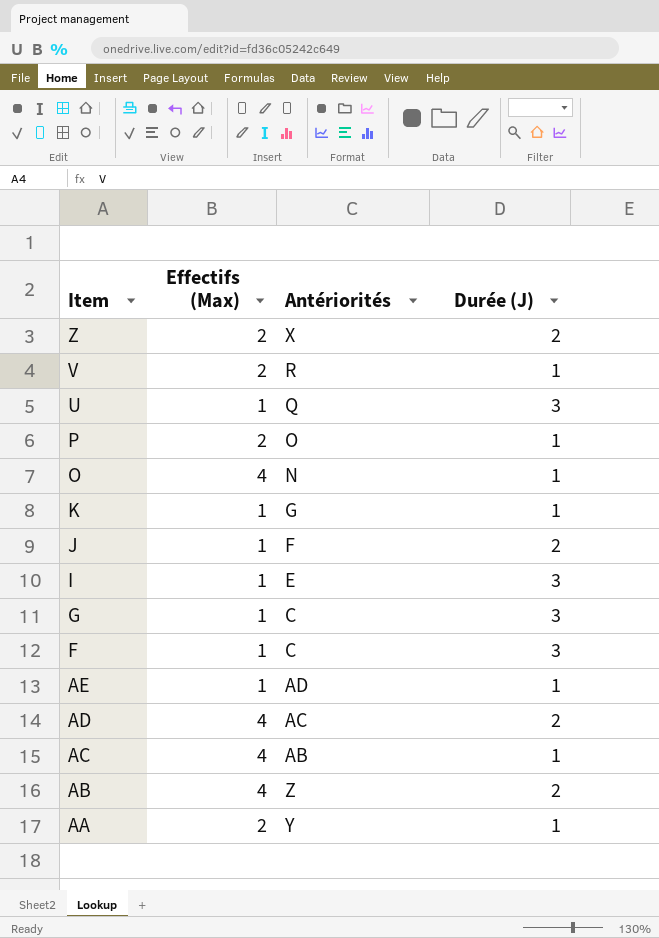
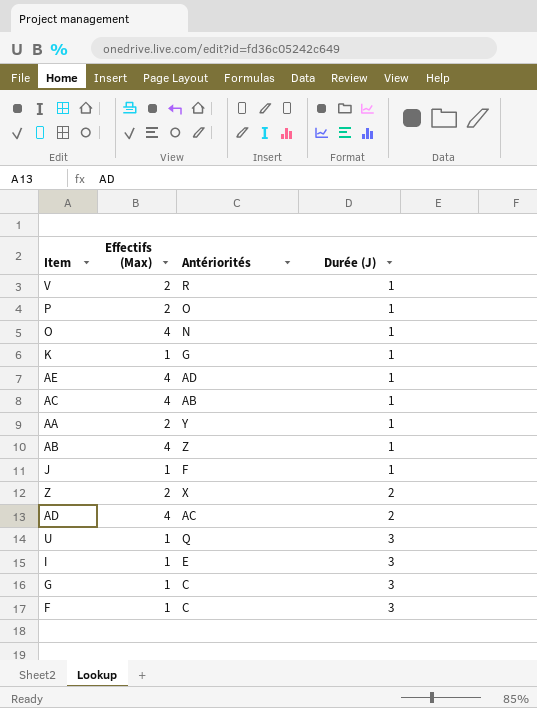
row order: Item descending -> Durée (J) ascending
AE | Effectifs (Max): 1 -> 4
AB | Durée (J): 2 -> 1
J | Durée (J): 2 -> 1

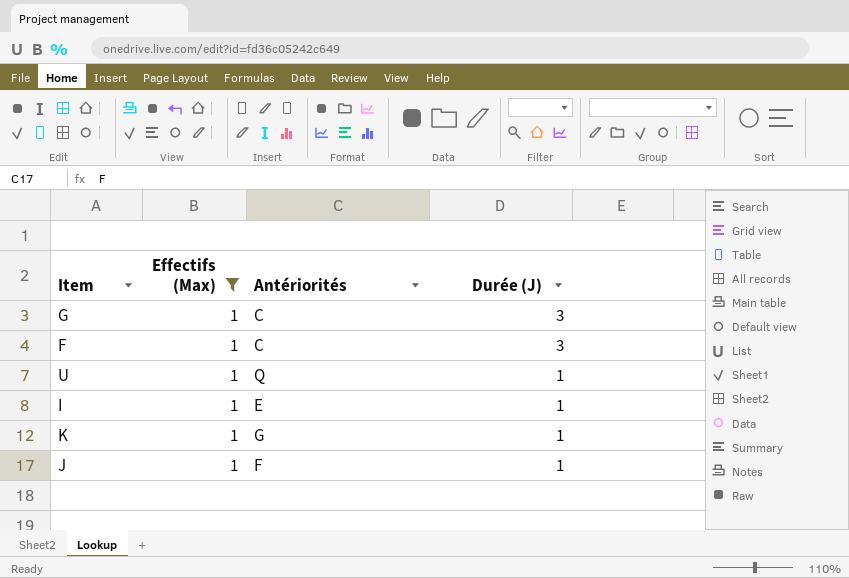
filter: none -> Effectifs (Max) = 1
row order: Durée (J) ascending -> Durée (J) descending
U | Durée (J): 3 -> 1
I | Durée (J): 3 -> 1

